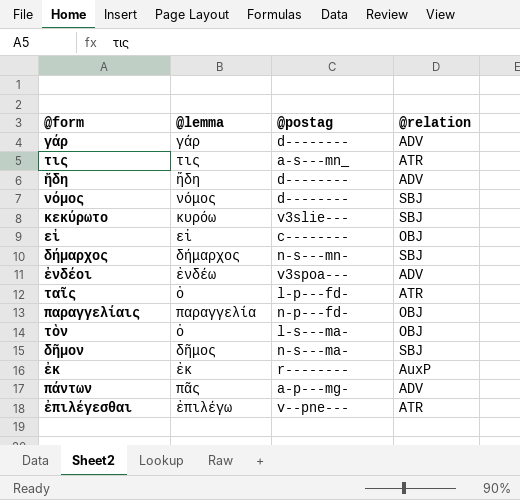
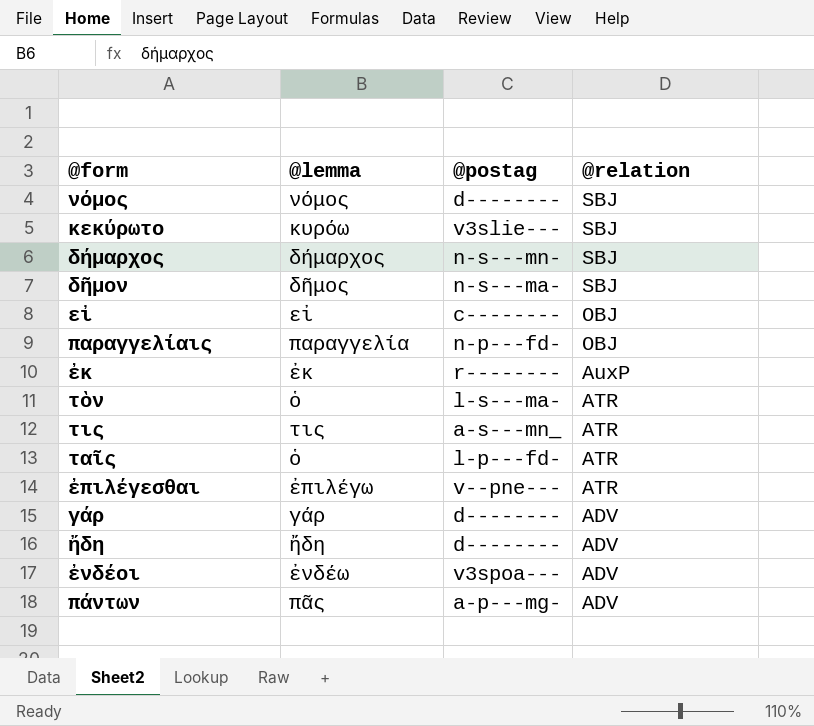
row order: none -> @relation descending
τὸν | @relation: OBJ -> ATR

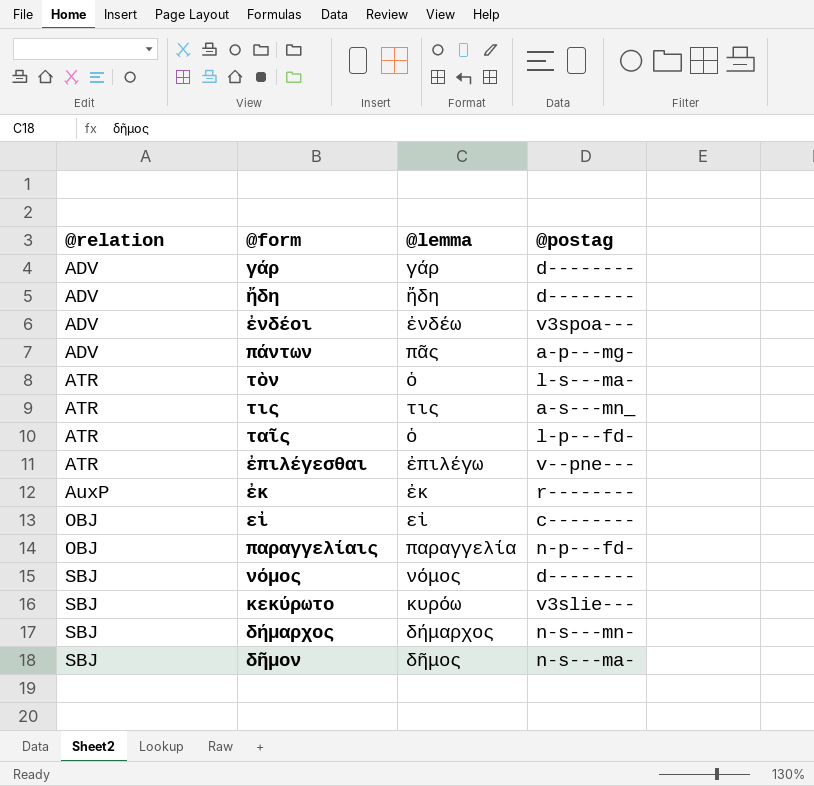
row order: @relation descending -> @relation ascending
column @relation | position: 4 -> 1

